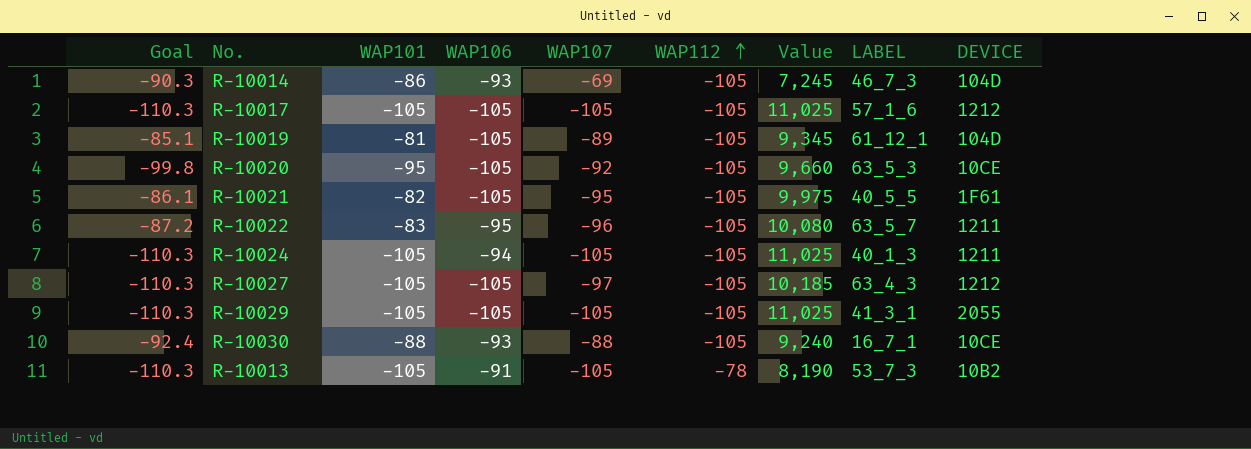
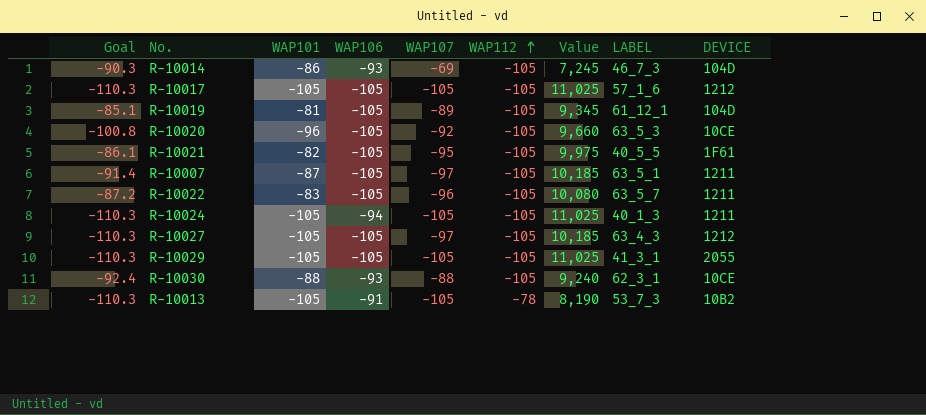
R-10020 | Goal: -99.8 -> -100.8
R-10020 | WAP101: -95 -> -96
row R-10007: none -> -91.4 | -87 | -105 | -97 | -105 | 10,185 | 63_5_1 | 1211
R-10022 | WAP106: -95 -> -105
R-10030 | LABEL: 16_7_1 -> 62_3_1

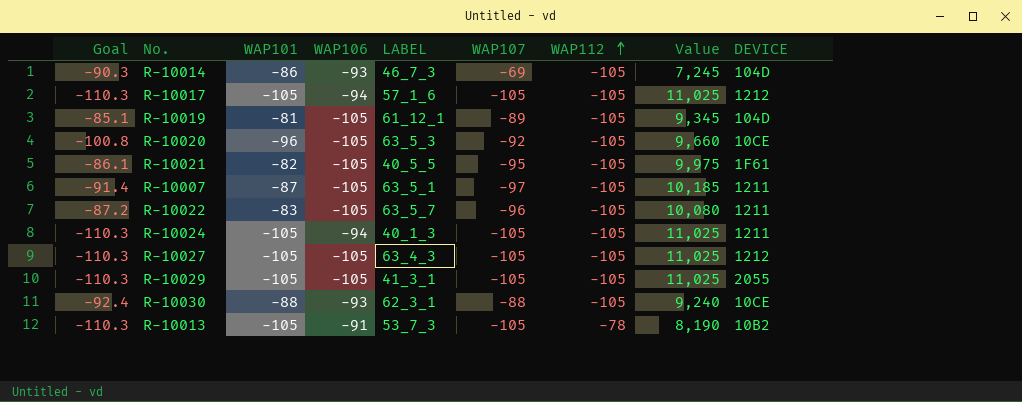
column LABEL | position: 8 -> 5
R-10017 | WAP106: -105 -> -94
R-10027 | WAP107: -97 -> -105
R-10027 | Value: 10,185 -> 11,025

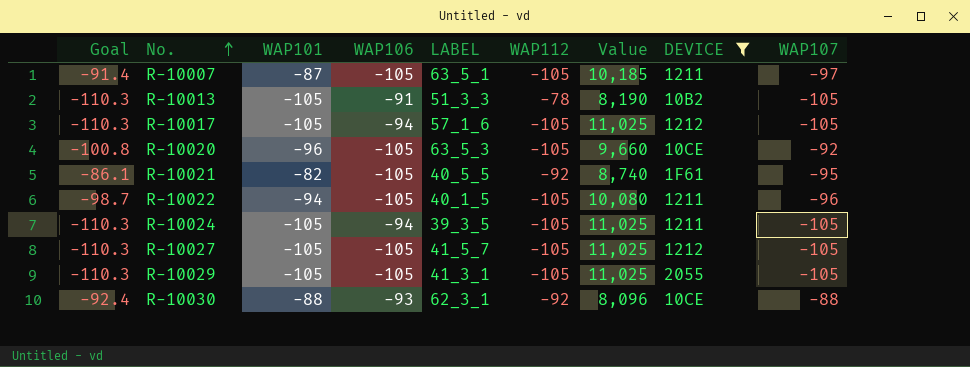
filter: none -> DEVICE != 104D
row order: WAP112 ascending -> No. ascending
column WAP107 | position: 6 -> 9
R-10013 | LABEL: 53_7_3 -> 51_3_3
R-10021 | WAP112: -105 -> -92
R-10021 | Value: 9,975 -> 8,740
R-10022 | Goal: -87.2 -> -98.7
R-10022 | WAP101: -83 -> -94
R-10022 | LABEL: 63_5_7 -> 40_1_5
R-10024 | LABEL: 40_1_3 -> 39_3_5
R-10027 | LABEL: 63_4_3 -> 41_5_7
R-10030 | WAP112: -105 -> -92
R-10030 | Value: 9,240 -> 8,096

